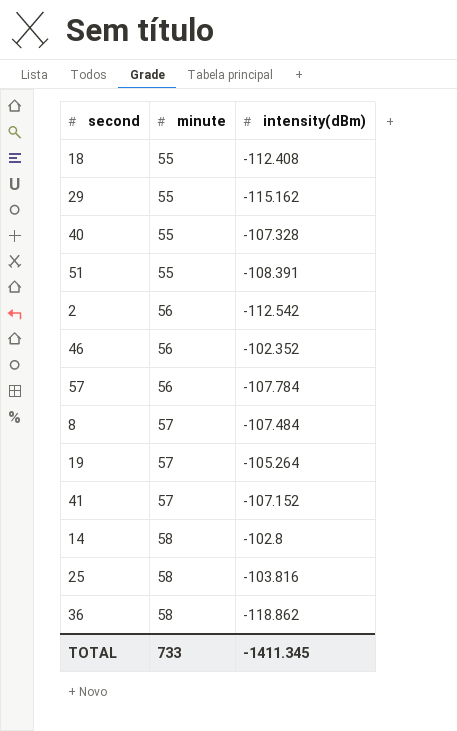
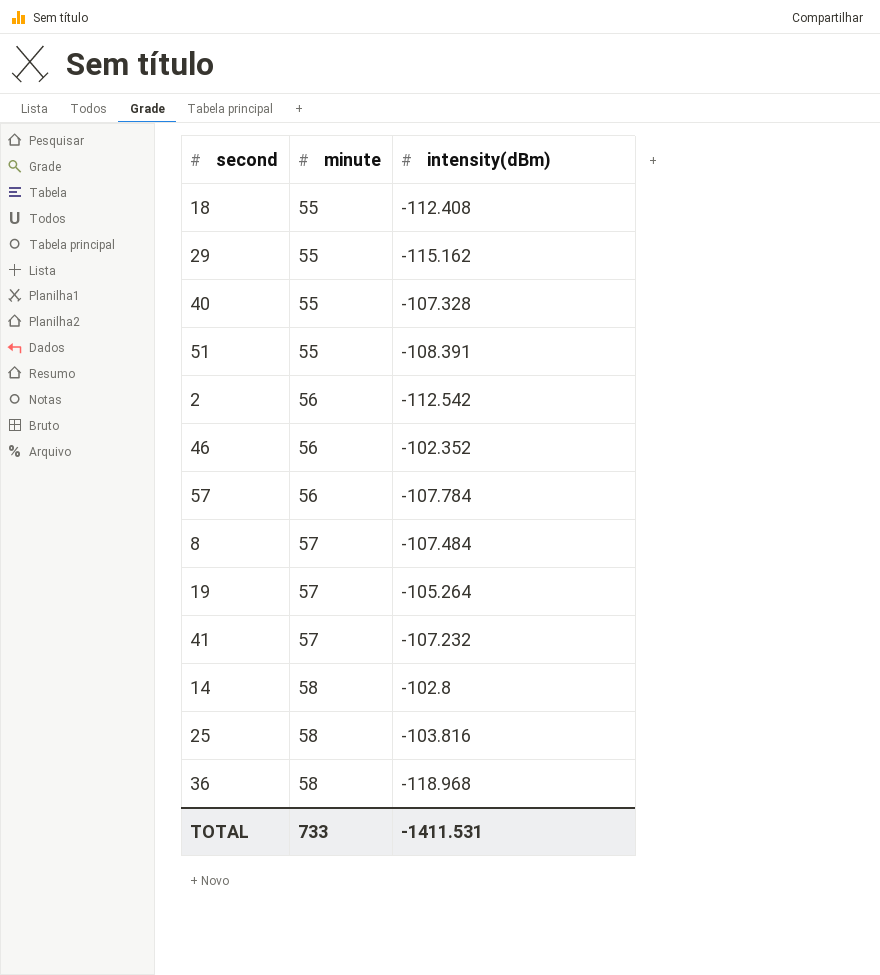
41 | intensity(dBm): -107.152 -> -107.232
36 | intensity(dBm): -118.862 -> -118.968
TOTAL | intensity(dBm): -1411.345 -> -1411.531

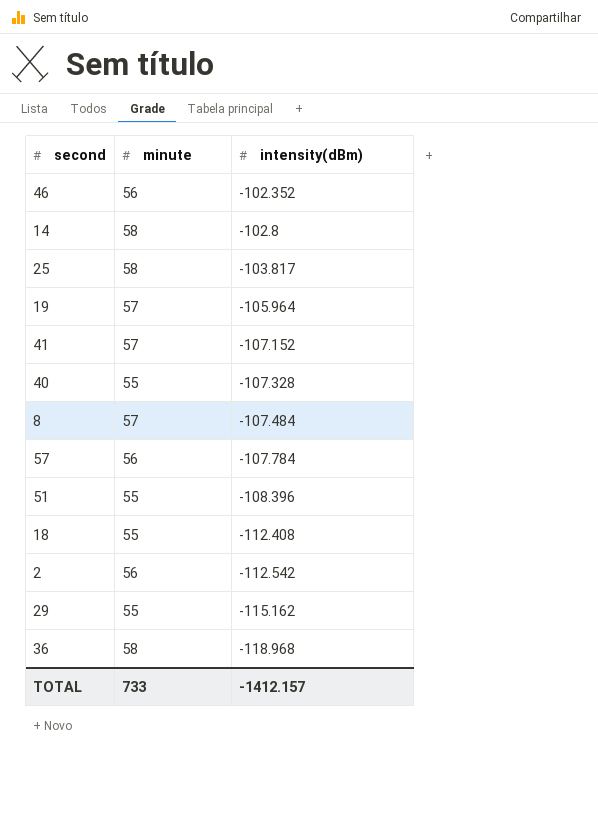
row order: minute ascending -> intensity(dBm) descending
25 | intensity(dBm): -103.816 -> -103.817
19 | intensity(dBm): -105.264 -> -105.964
41 | intensity(dBm): -107.232 -> -107.152
51 | intensity(dBm): -108.391 -> -108.396
TOTAL | intensity(dBm): -1411.531 -> -1412.157

